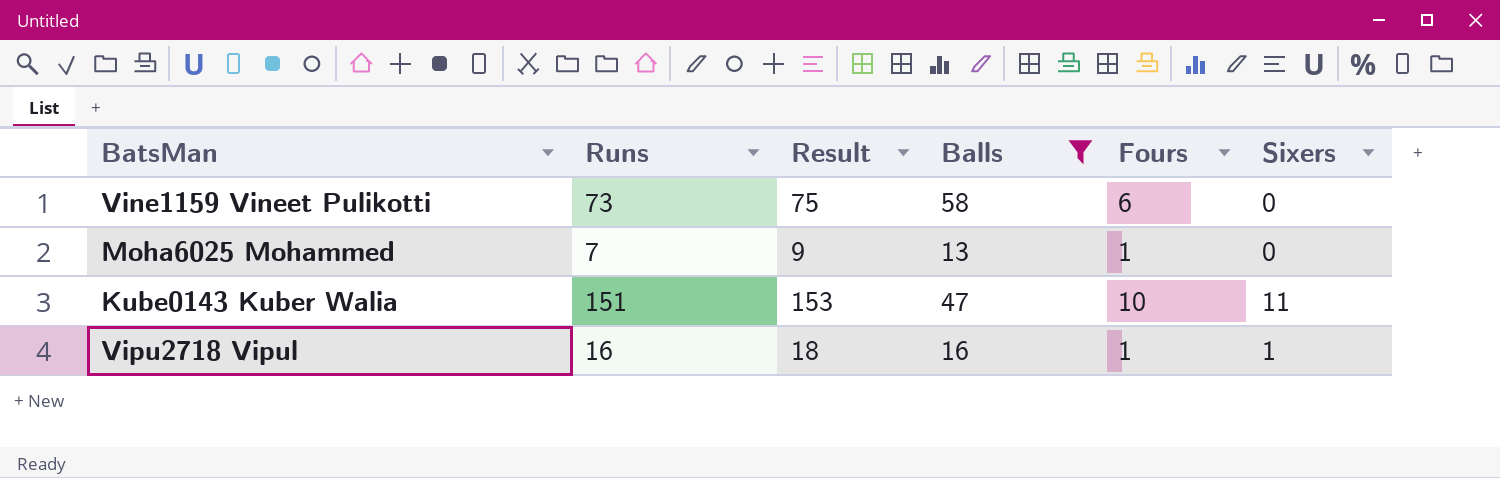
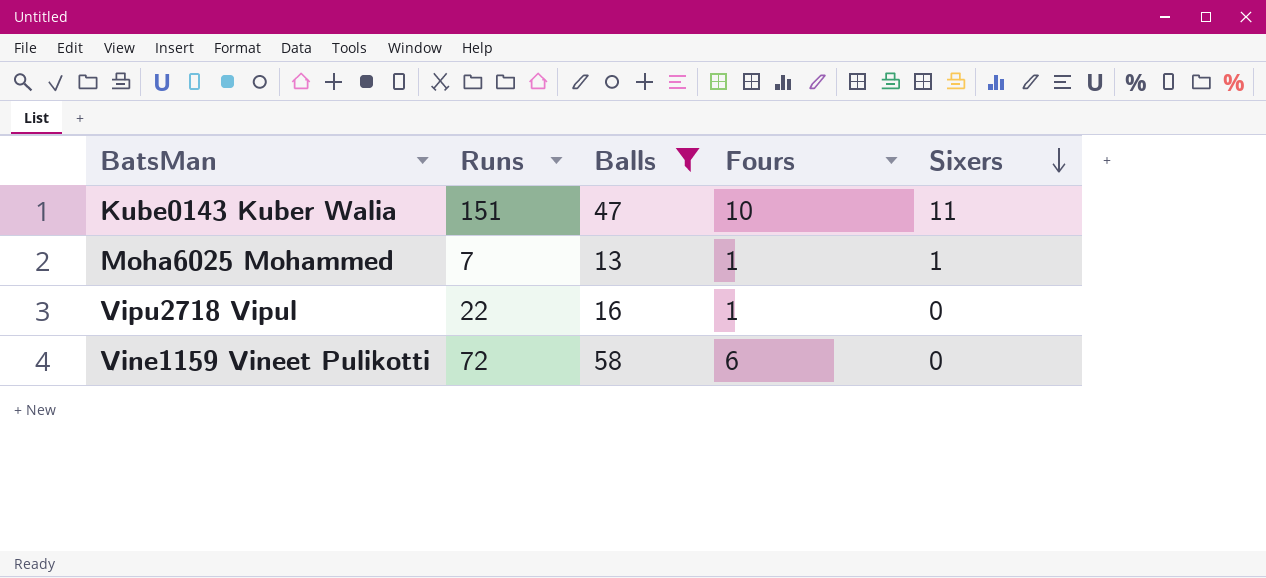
row order: none -> Sixers descending
column Result | formula: [Runs] + 2 -> none
Moha6025 Mohammed | Sixers: 0 -> 1
Vipu2718 Vipul | Runs: 16 -> 22
Vipu2718 Vipul | Sixers: 1 -> 0
Vine1159 Vineet Pulikotti | Runs: 73 -> 72

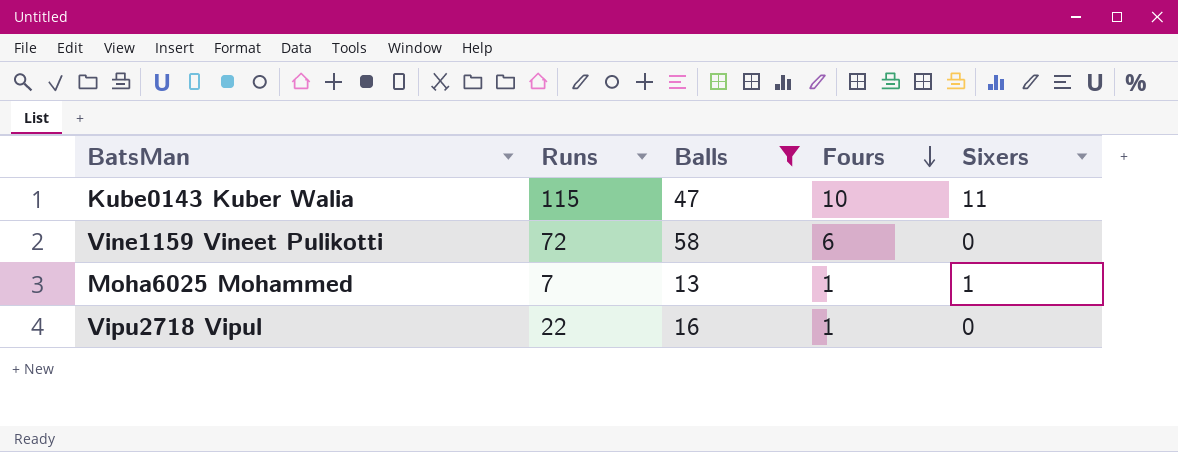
row order: Sixers descending -> Fours descending
Kube0143 Kuber Walia | Runs: 151 -> 115

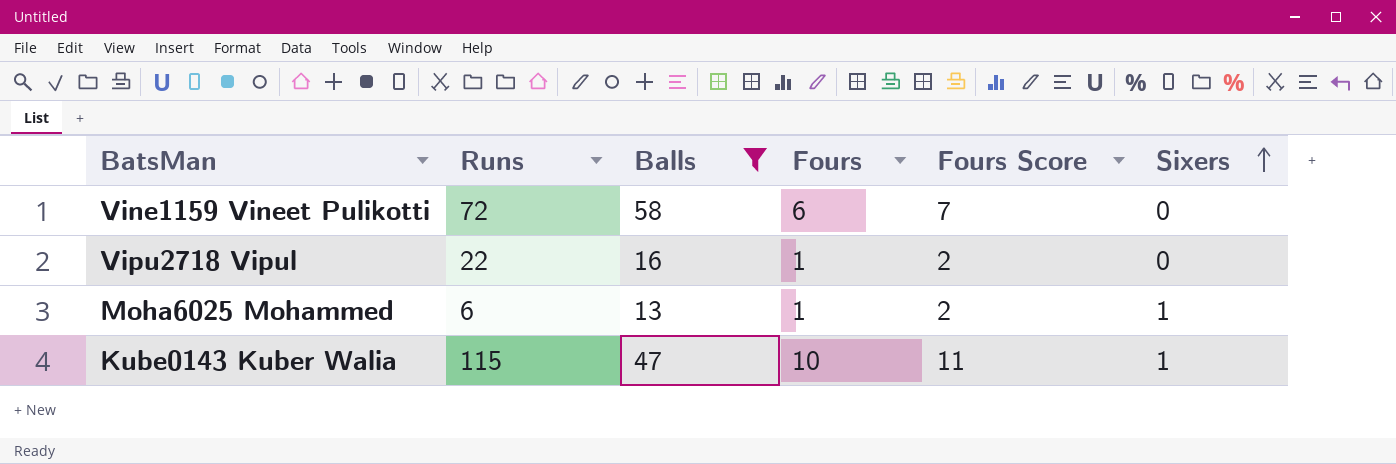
row order: Fours descending -> Sixers ascending
column Fours Score | formula: none -> [Fours] + 1
Moha6025 Mohammed | Runs: 7 -> 6
Kube0143 Kuber Walia | Sixers: 11 -> 1

